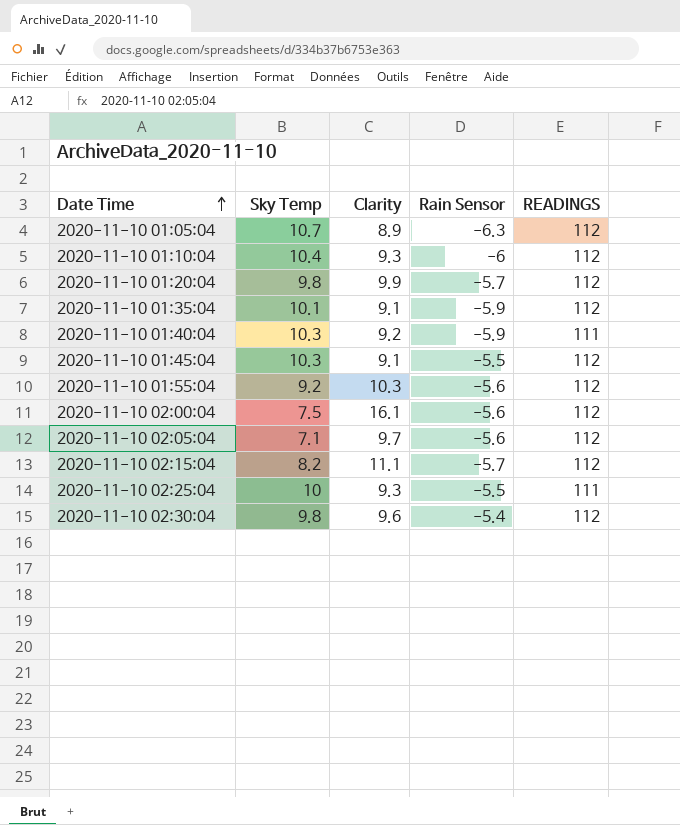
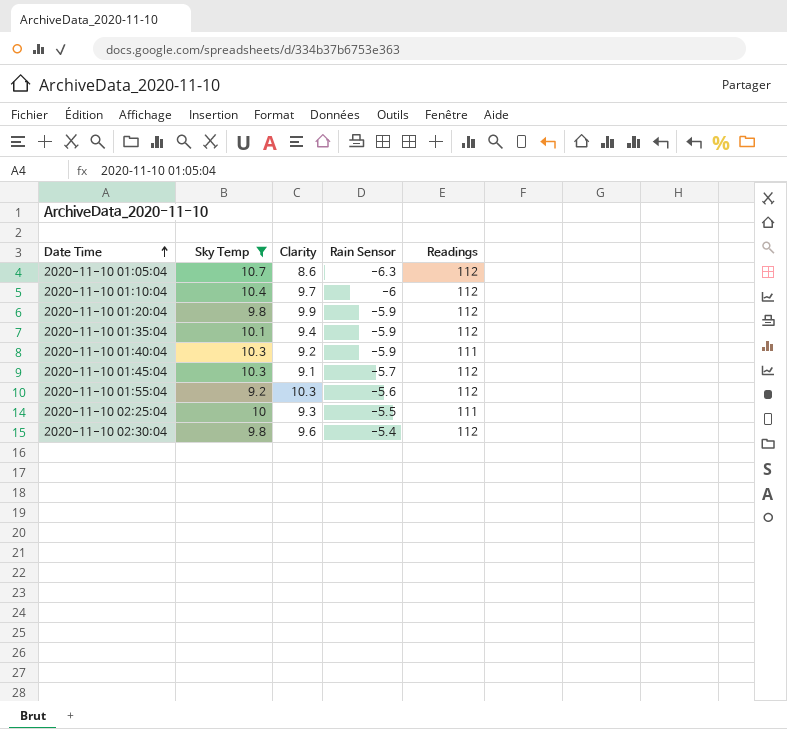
filter: none -> Sky Temp >= 9.2
column name: READINGS -> Readings
2020-11-10 01:05:04 | Clarity: 8.9 -> 8.6
2020-11-10 01:10:04 | Clarity: 9.3 -> 9.7
2020-11-10 01:20:04 | Rain Sensor: -5.7 -> -5.9
2020-11-10 01:35:04 | Clarity: 9.1 -> 9.4
2020-11-10 01:45:04 | Rain Sensor: -5.5 -> -5.7

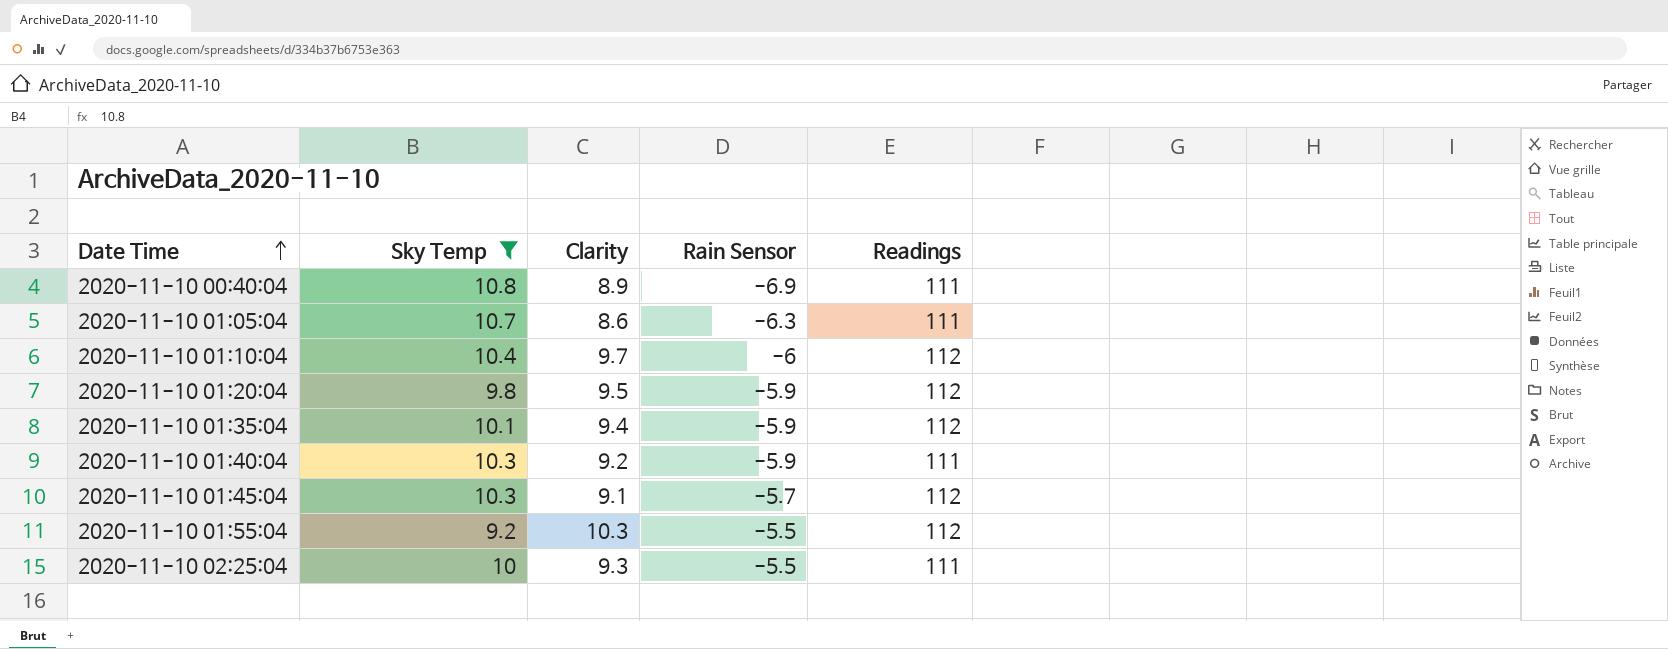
row 2020-11-10 02:30:04: 9.8 | 9.6 | -5.4 | 112 -> none
row 2020-11-10 00:40:04: none -> 10.8 | 8.9 | -6.9 | 111
2020-11-10 01:05:04 | Readings: 112 -> 111
2020-11-10 01:20:04 | Clarity: 9.9 -> 9.5
2020-11-10 01:55:04 | Rain Sensor: -5.6 -> -5.5

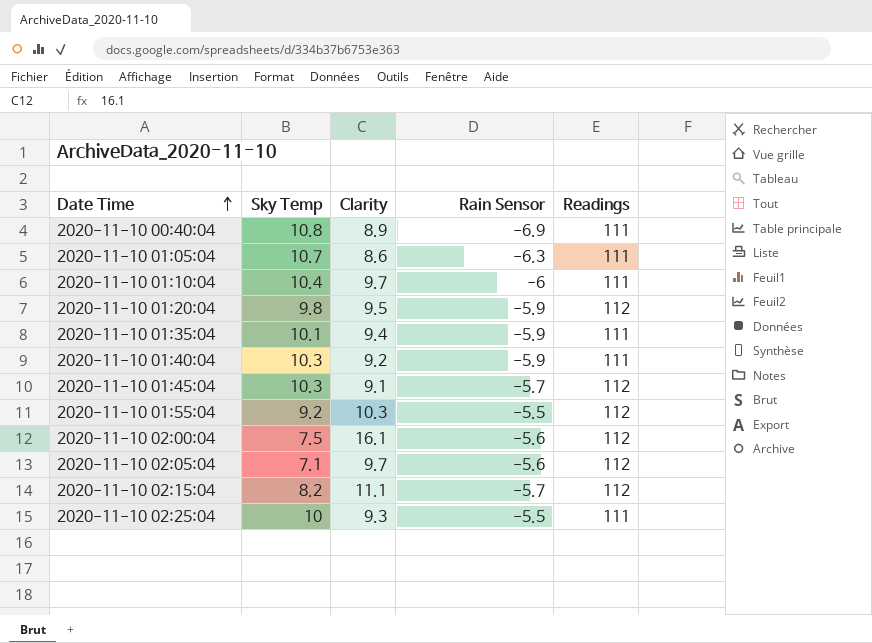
filter: Sky Temp >= 9.2 -> none
2020-11-10 01:10:04 | Readings: 112 -> 111
2020-11-10 01:35:04 | Readings: 112 -> 111

